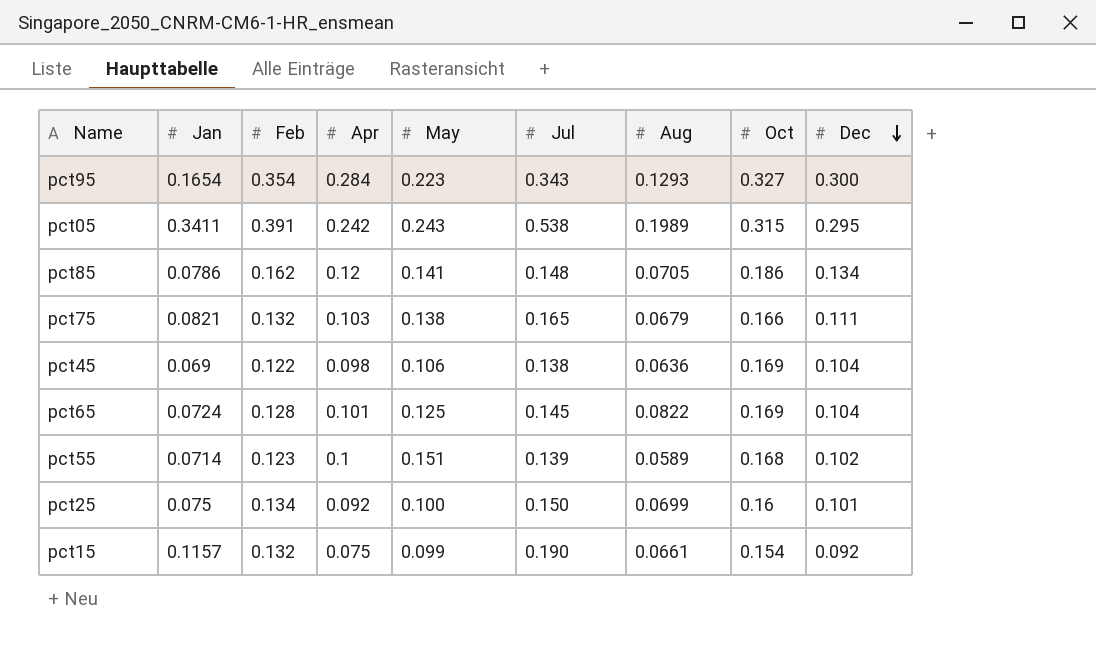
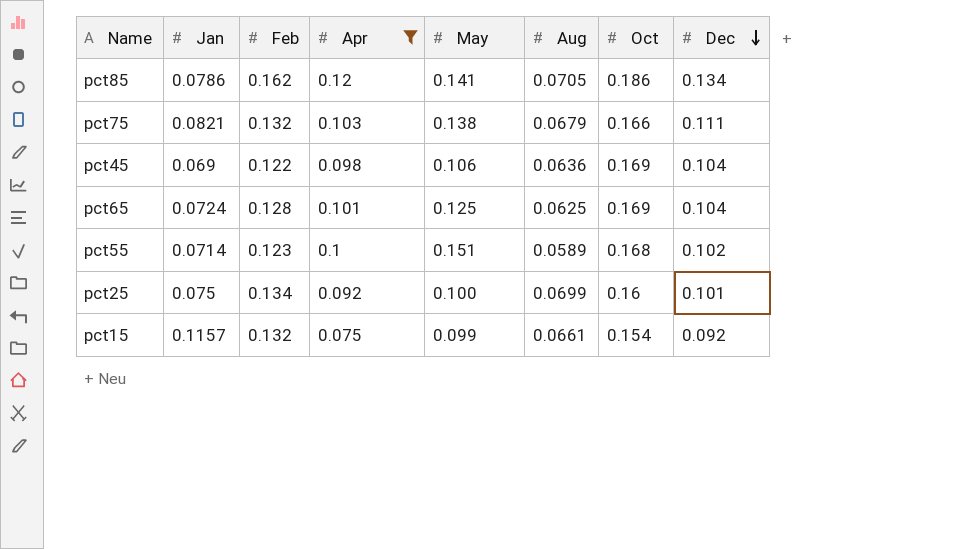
filter: none -> Apr <= 0.12
column Jul | position: 6 -> none
pct65 | Aug: 0.0822 -> 0.0625

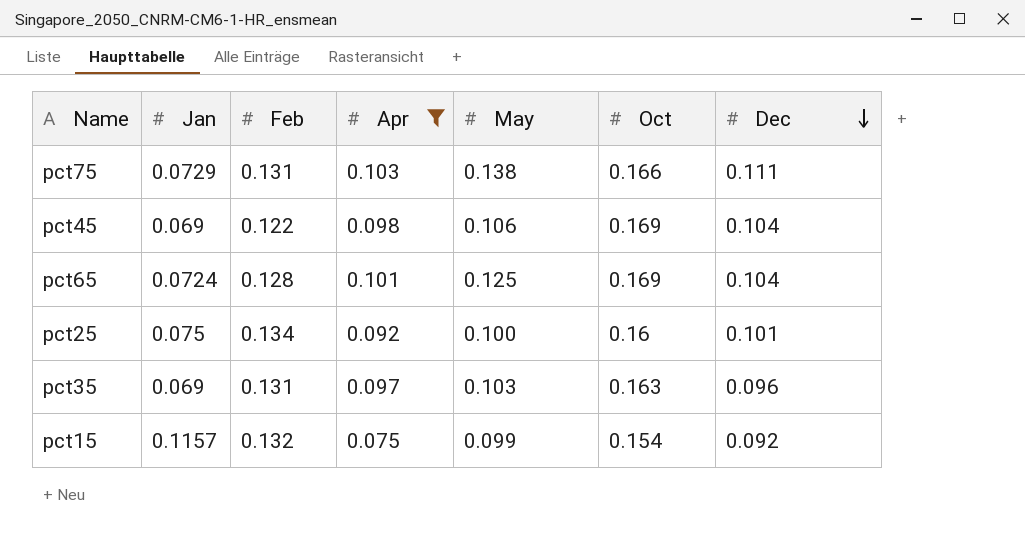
column Aug | position: 6 -> none
row pct85: 0.0786 | 0.162 | 0.12 | 0.141 | 0.0705 | 0.186 | 0.134 -> none
row pct55: 0.0714 | 0.123 | 0.1 | 0.151 | 0.0589 | 0.168 | 0.102 -> none
pct75 | Jan: 0.0821 -> 0.0729
pct75 | Feb: 0.132 -> 0.131
row pct35: none -> 0.069 | 0.131 | 0.097 | 0.103 | 0.163 | 0.096

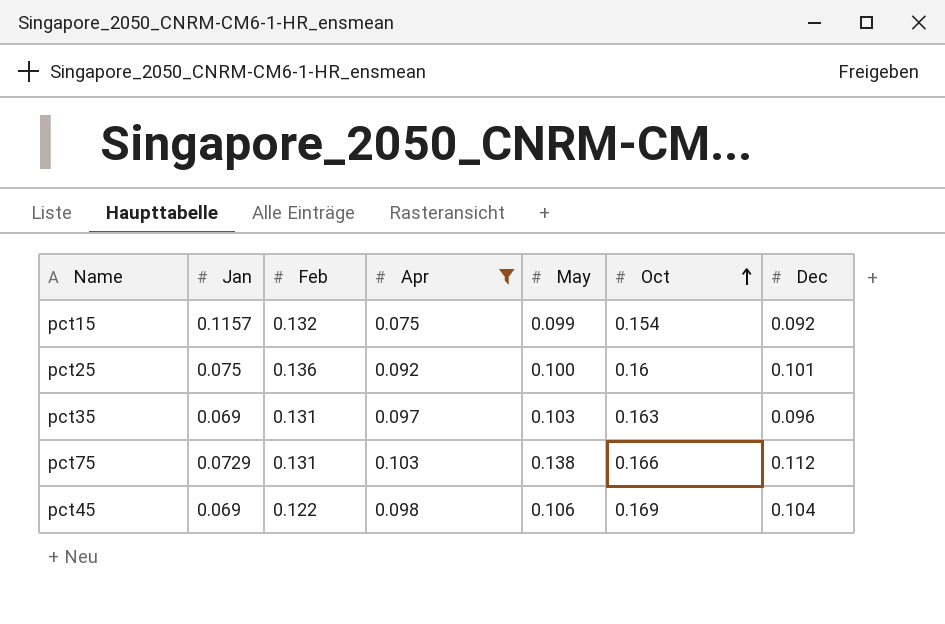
row order: Dec descending -> Oct ascending
row pct65: 0.0724 | 0.128 | 0.101 | 0.125 | 0.169 | 0.104 -> none
pct25 | Feb: 0.134 -> 0.136
pct75 | Dec: 0.111 -> 0.112

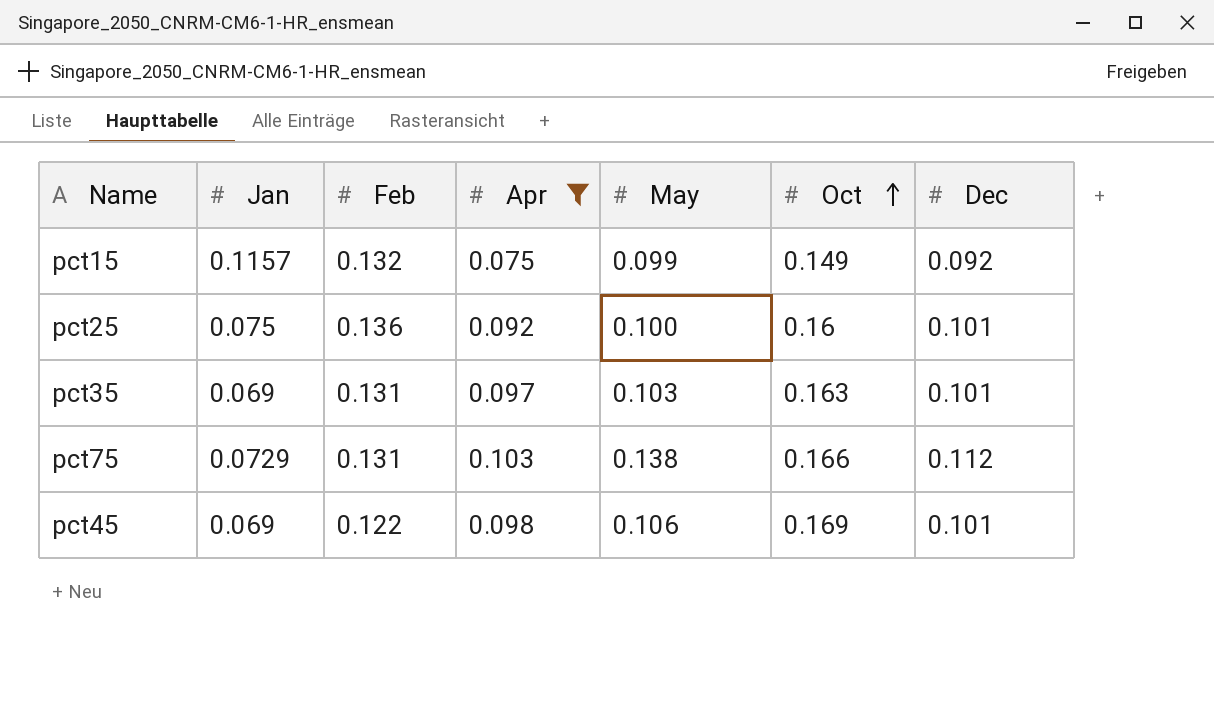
pct15 | Oct: 0.154 -> 0.149
pct35 | Dec: 0.096 -> 0.101
pct45 | Dec: 0.104 -> 0.101

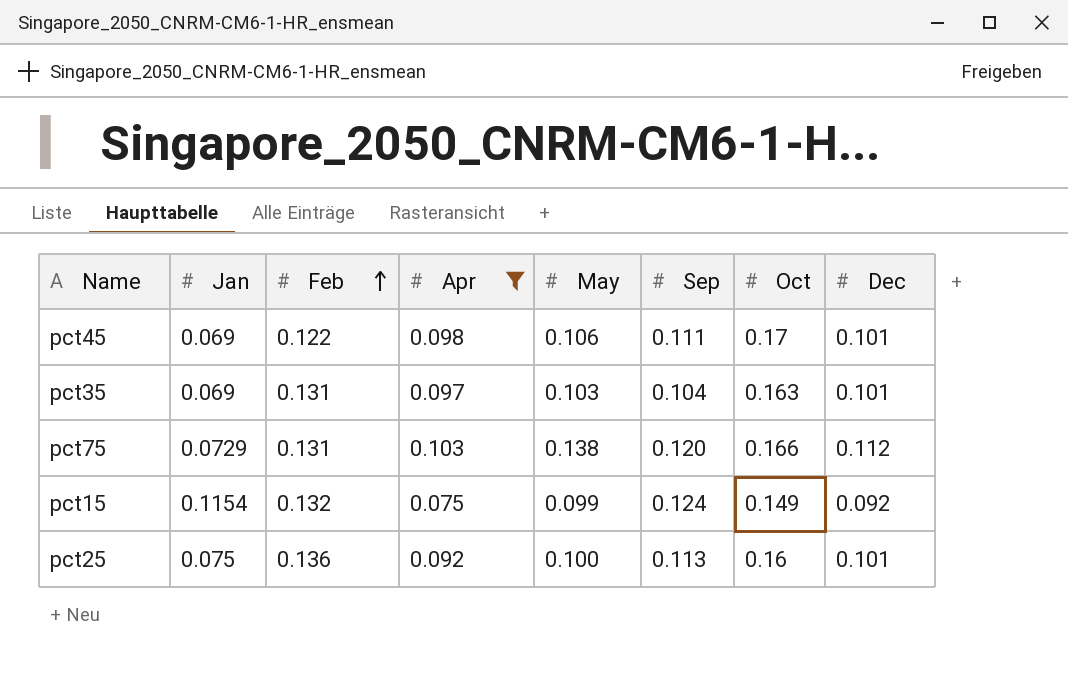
row order: Oct ascending -> Feb ascending
column Sep | position: none -> 6
pct45 | Oct: 0.169 -> 0.17
pct15 | Jan: 0.1157 -> 0.1154

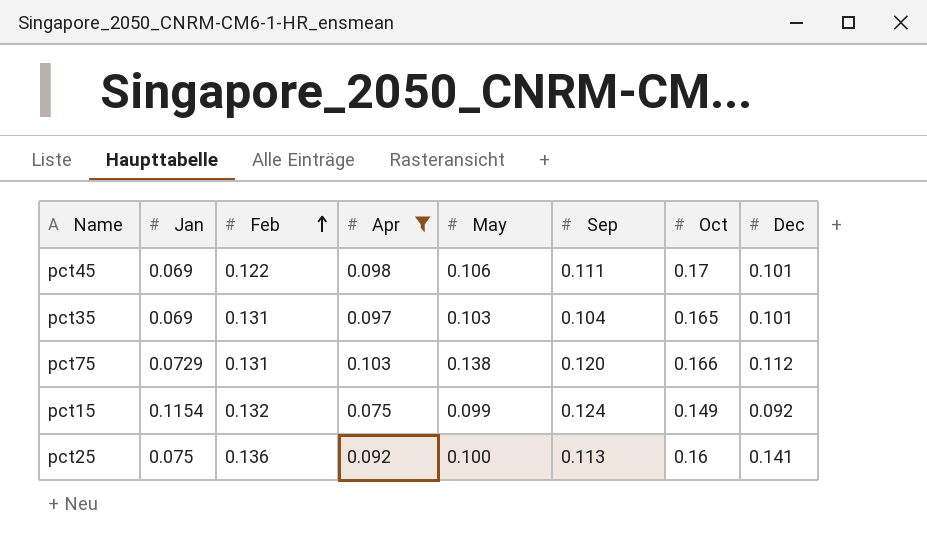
pct35 | Oct: 0.163 -> 0.165
pct25 | Dec: 0.101 -> 0.141

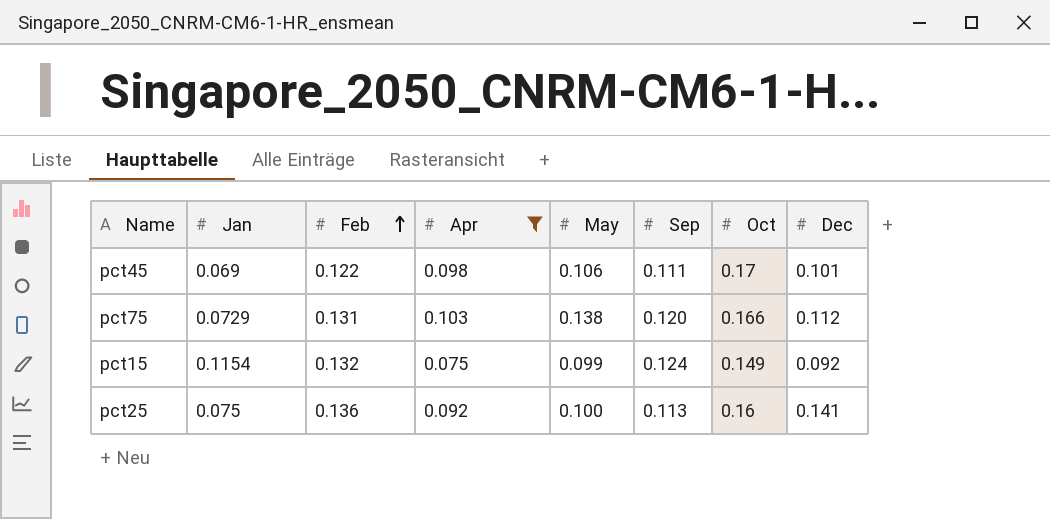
row pct35: 0.069 | 0.131 | 0.097 | 0.103 | 0.104 | 0.165 | 0.101 -> none

